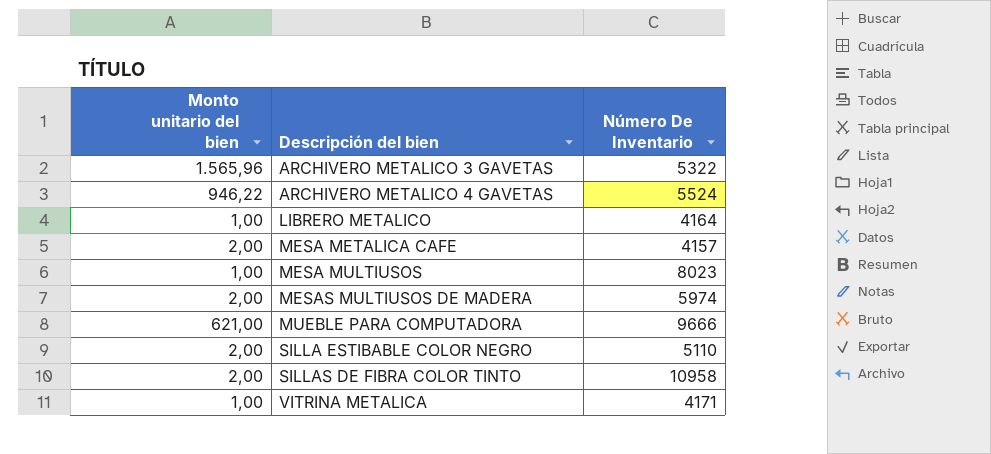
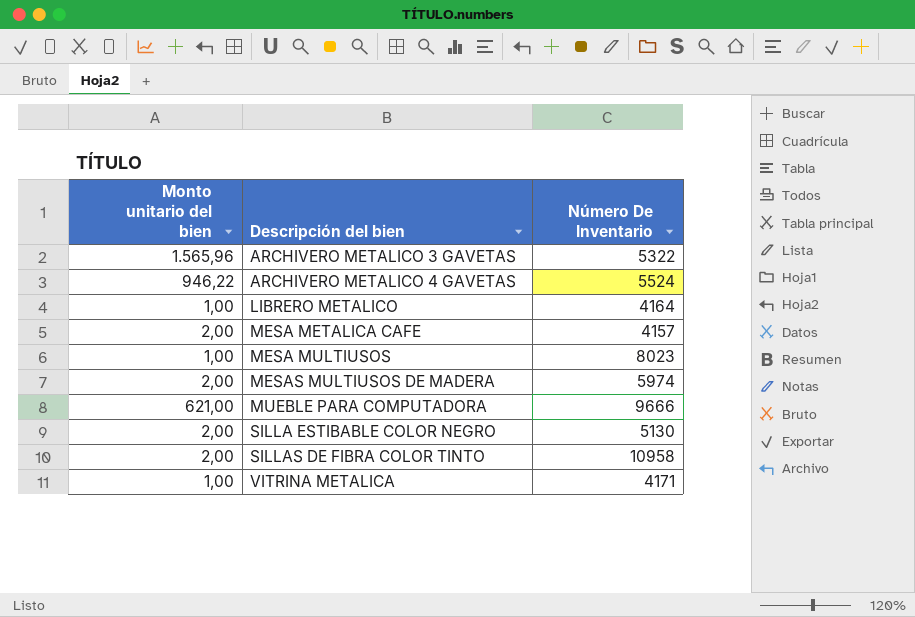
SILLA ESTIBABLE COLOR NEGRO | Número De Inventario: 5110 -> 5130

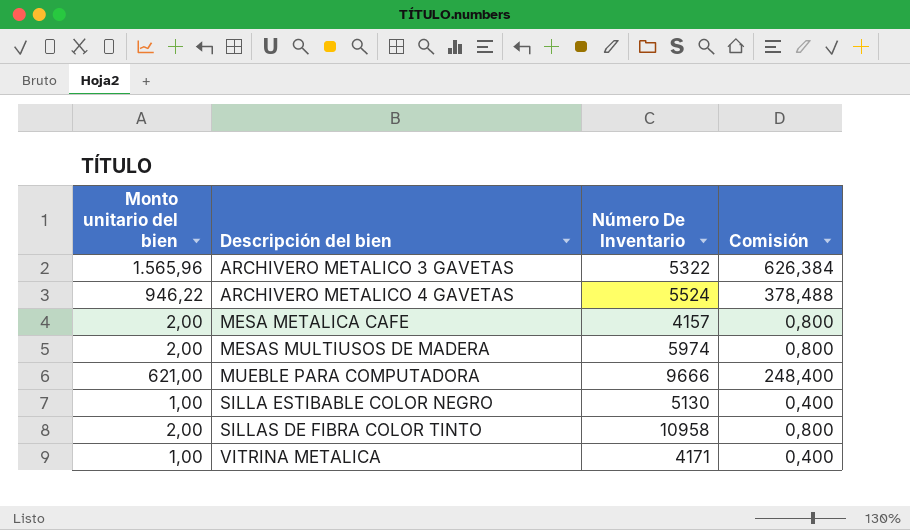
column Comisión | formula: none -> [Monto unitario del bien] * 0,4
row LIBRERO METALICO: 1,00 | 4164 -> none
row MESA MULTIUSOS: 1,00 | 8023 -> none
SILLA ESTIBABLE COLOR NEGRO | Monto unitario del bien: 2,00 -> 1,00

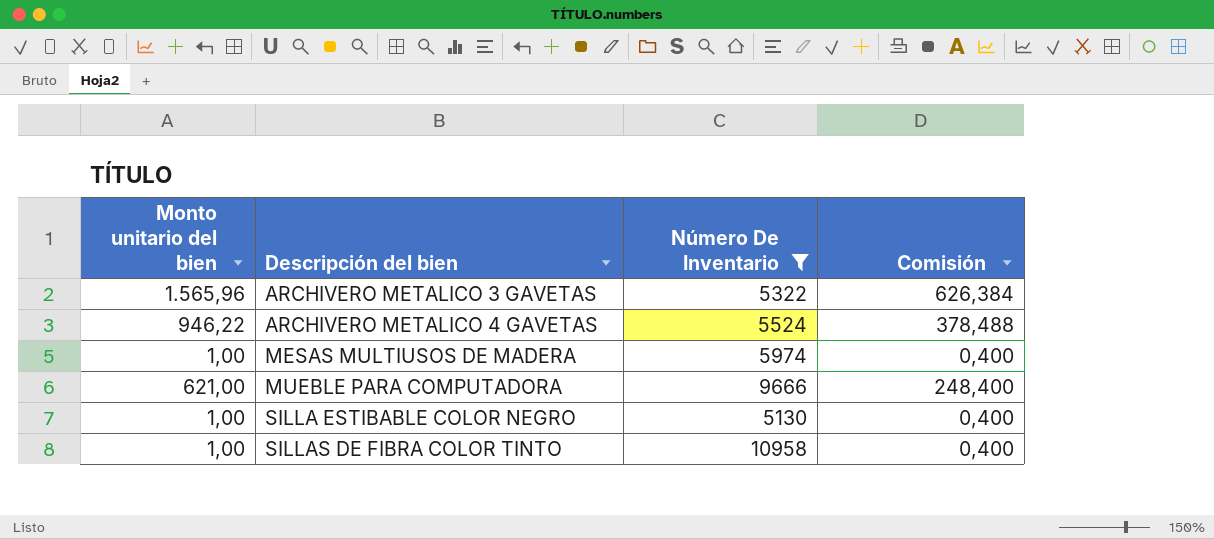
filter: none -> Número De Inventario >= 5130
MESAS MULTIUSOS DE MADERA | Monto unitario del bien: 2,00 -> 1,00
MESAS MULTIUSOS DE MADERA | Comisión: 0,800 -> 0,400
SILLAS DE FIBRA COLOR TINTO | Monto unitario del bien: 2,00 -> 1,00
SILLAS DE FIBRA COLOR TINTO | Comisión: 0,800 -> 0,400

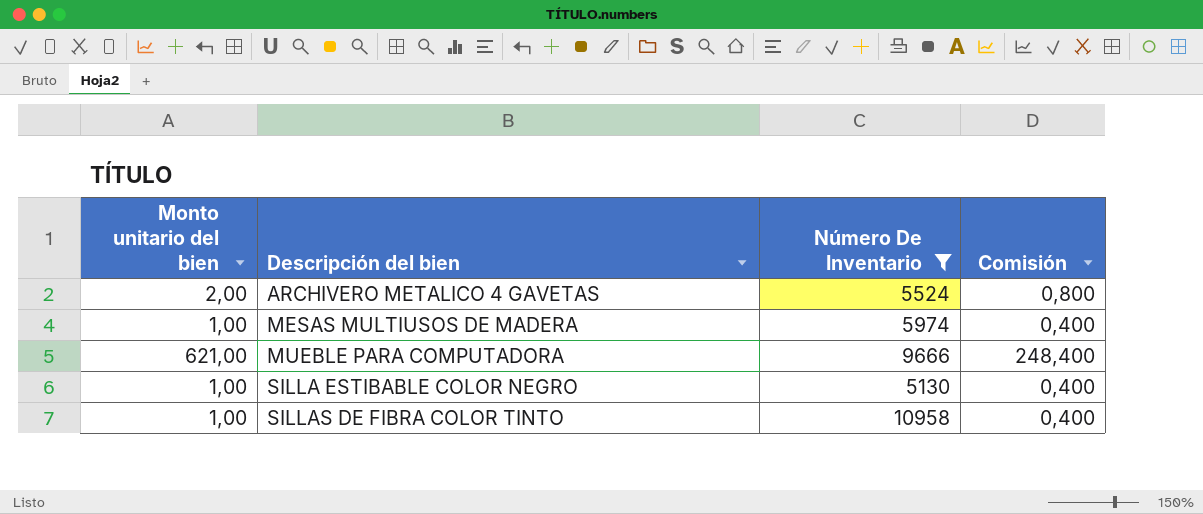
row ARCHIVERO METALICO 3 GAVETAS: 1.565,96 | 5322 | 626,384 -> none
ARCHIVERO METALICO 4 GAVETAS | Monto unitario del bien: 946,22 -> 2,00
ARCHIVERO METALICO 4 GAVETAS | Comisión: 378,488 -> 0,800

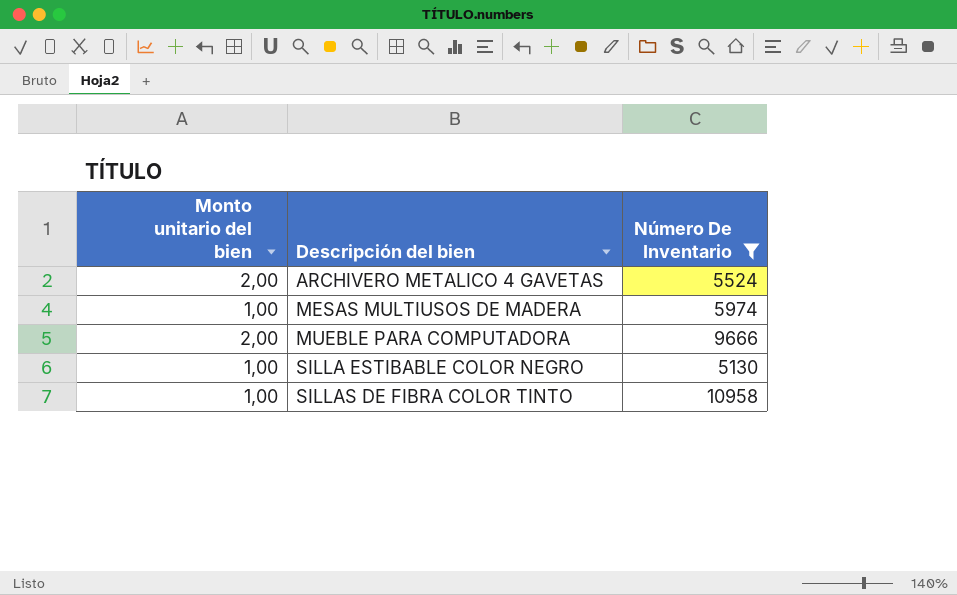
column Comisión | formula: [Monto unitario del bien] * 0,4 -> none
MUEBLE PARA COMPUTADORA | Monto unitario del bien: 621,00 -> 2,00

